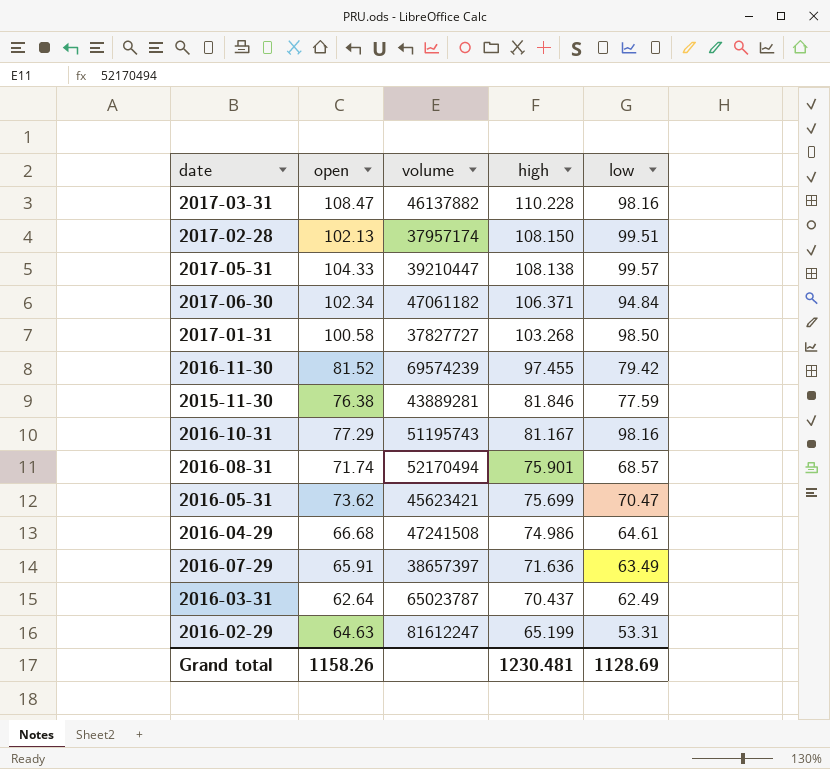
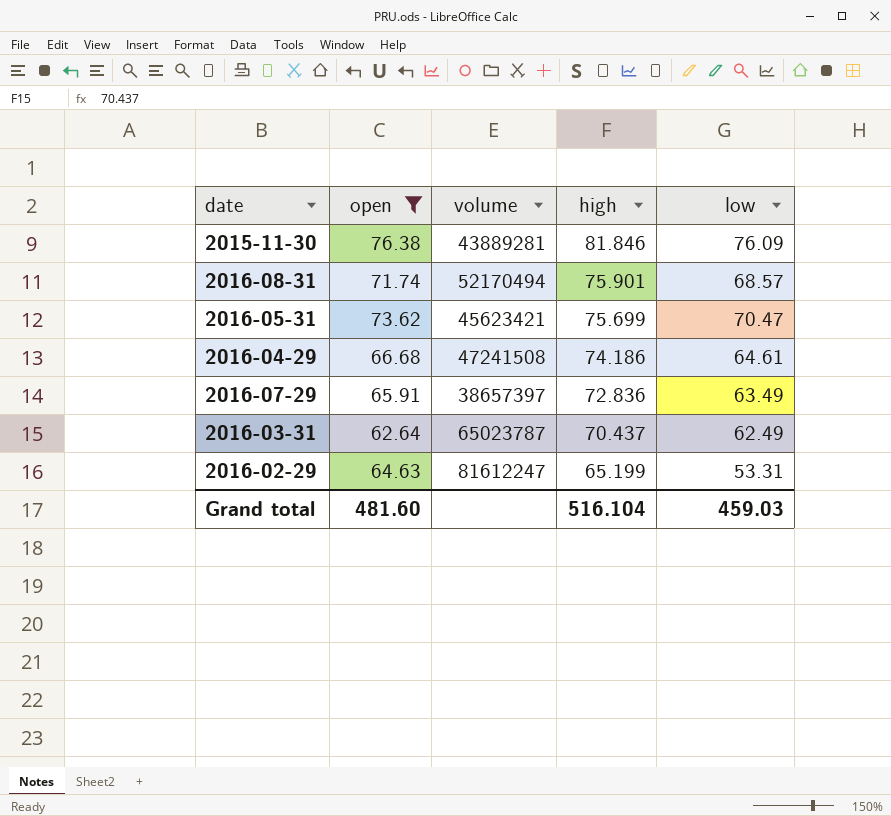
filter: none -> open <= 76.38
2015-11-30 | low: 77.59 -> 76.09
2016-04-29 | high: 74.986 -> 74.186
2016-07-29 | high: 71.636 -> 72.836
Grand total | open: 1158.26 -> 481.60
Grand total | high: 1230.481 -> 516.104
Grand total | low: 1128.69 -> 459.03

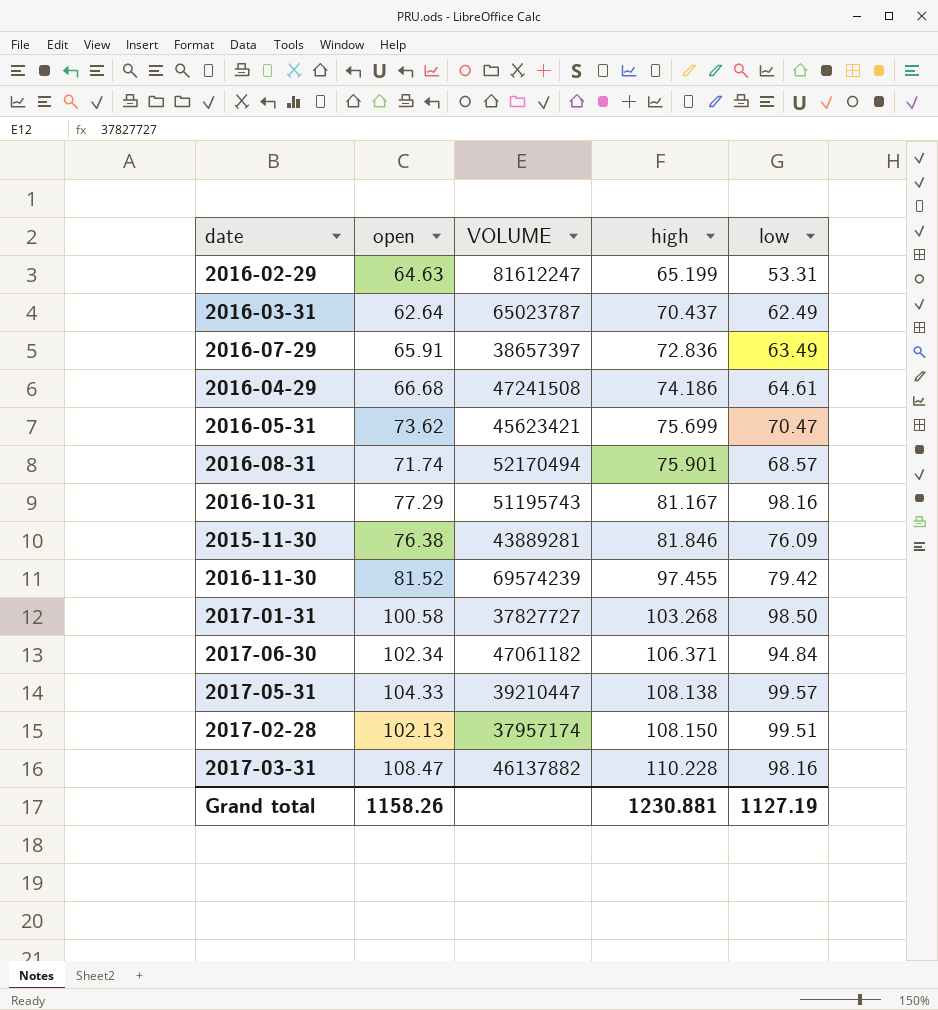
filter: open <= 76.38 -> none
row order: high descending -> high ascending
column name: volume -> VOLUME
Grand total | open: 481.60 -> 1158.26
Grand total | high: 516.104 -> 1230.881
Grand total | low: 459.03 -> 1127.19

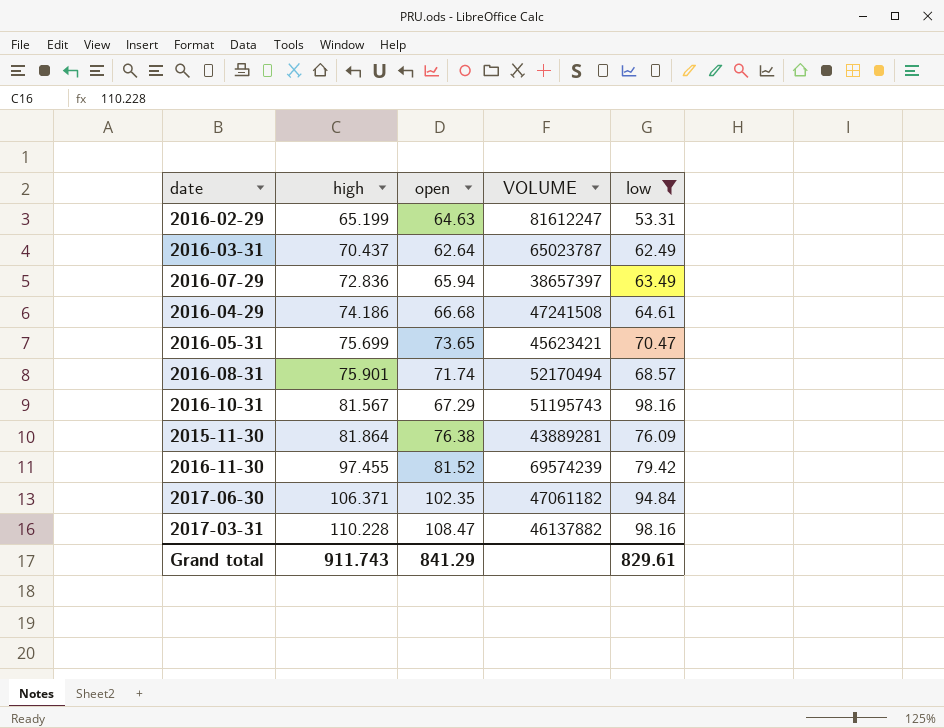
filter: none -> low <= 98.16
column high | position: 4 -> 2
2016-07-29 | open: 65.91 -> 65.94
2016-05-31 | open: 73.62 -> 73.65
2016-10-31 | high: 81.167 -> 81.567
2016-10-31 | open: 77.29 -> 67.29
2015-11-30 | high: 81.846 -> 81.864
2017-06-30 | open: 102.34 -> 102.35
Grand total | high: 1230.881 -> 911.743
Grand total | open: 1158.26 -> 841.29
Grand total | low: 1127.19 -> 829.61

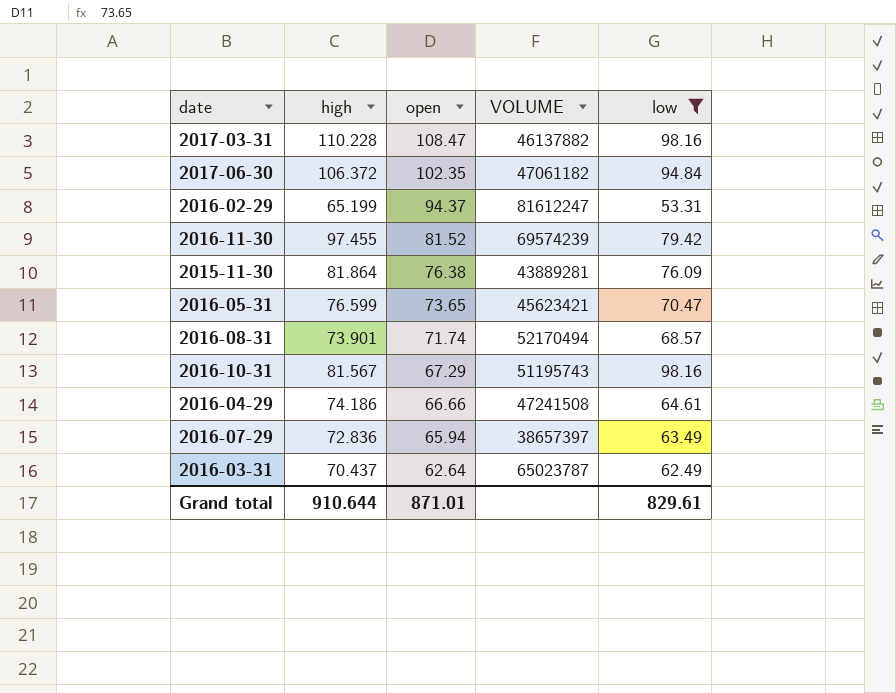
row order: high ascending -> open descending
2017-06-30 | high: 106.371 -> 106.372
2016-02-29 | open: 64.63 -> 94.37
2016-05-31 | high: 75.699 -> 76.599
2016-08-31 | high: 75.901 -> 73.901
2016-04-29 | open: 66.68 -> 66.66
Grand total | high: 911.743 -> 910.644
Grand total | open: 841.29 -> 871.01

